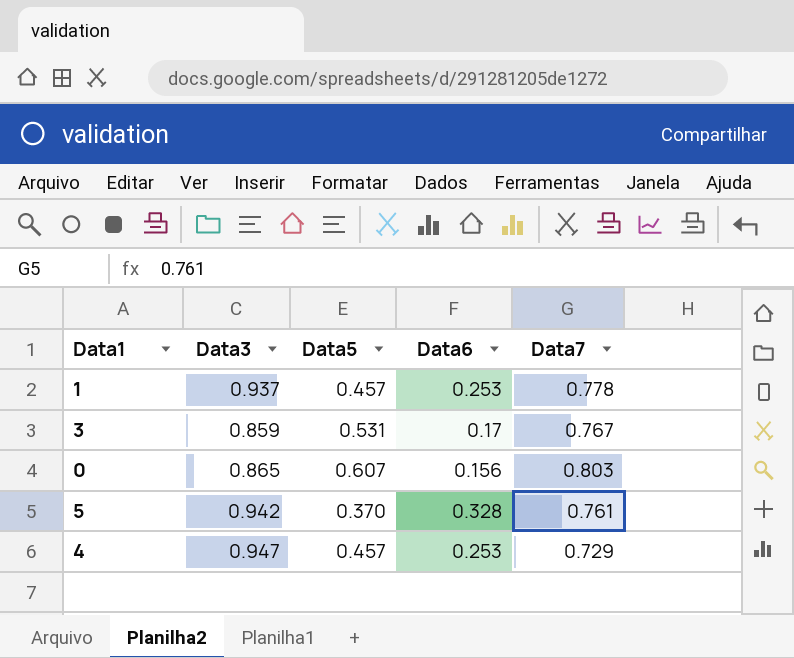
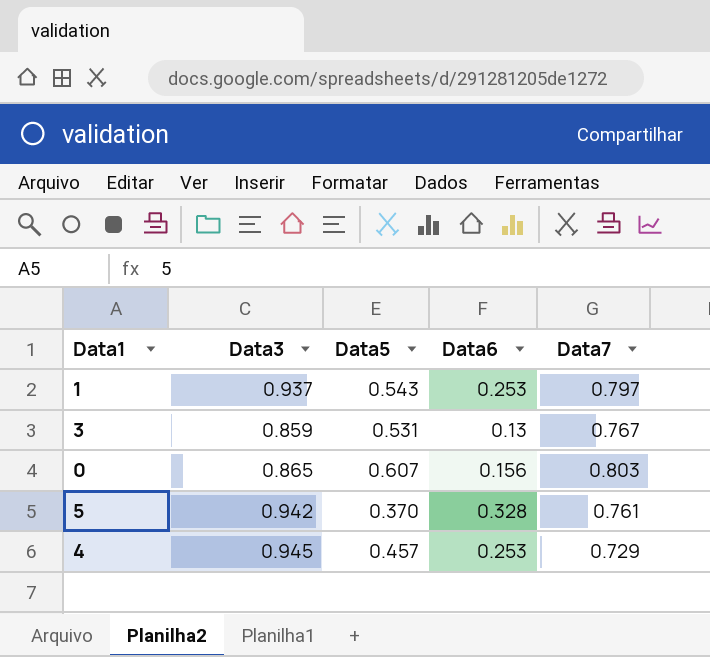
1 | Data5: 0.457 -> 0.543
1 | Data7: 0.778 -> 0.797
3 | Data6: 0.17 -> 0.13
4 | Data3: 0.947 -> 0.945

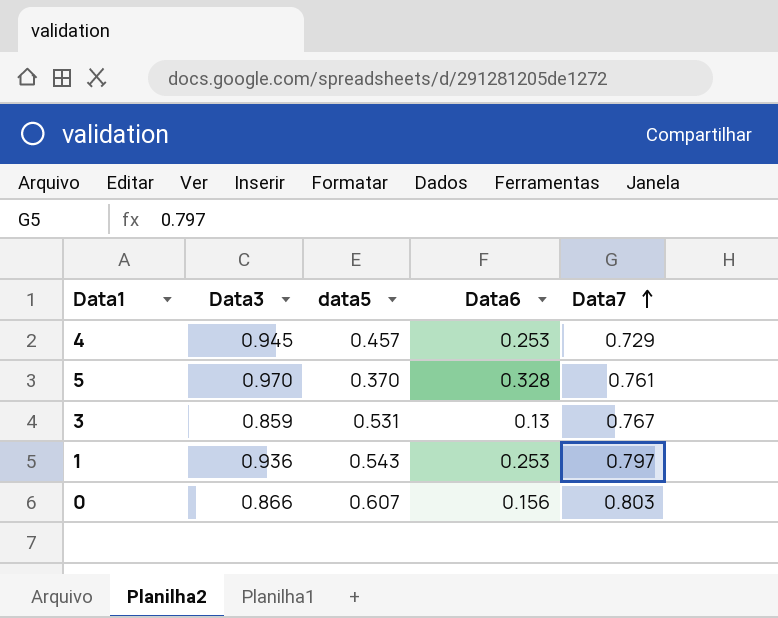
row order: none -> Data7 ascending
column name: Data5 -> data5
5 | Data3: 0.942 -> 0.970
1 | Data3: 0.937 -> 0.936
0 | Data3: 0.865 -> 0.866

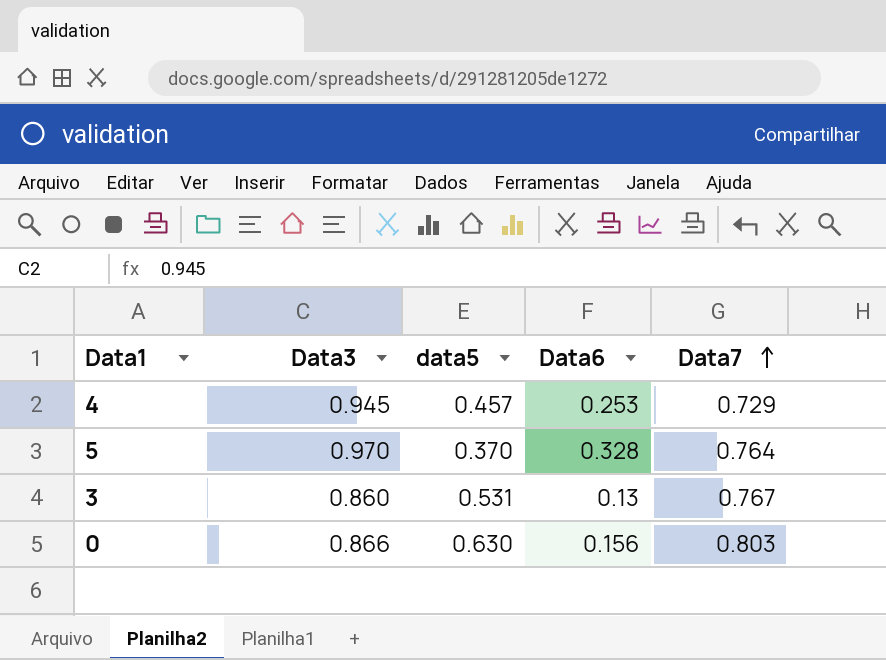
row 1: 0.936 | 0.543 | 0.253 | 0.797 -> none
5 | Data7: 0.761 -> 0.764
3 | Data3: 0.859 -> 0.860
0 | data5: 0.607 -> 0.630

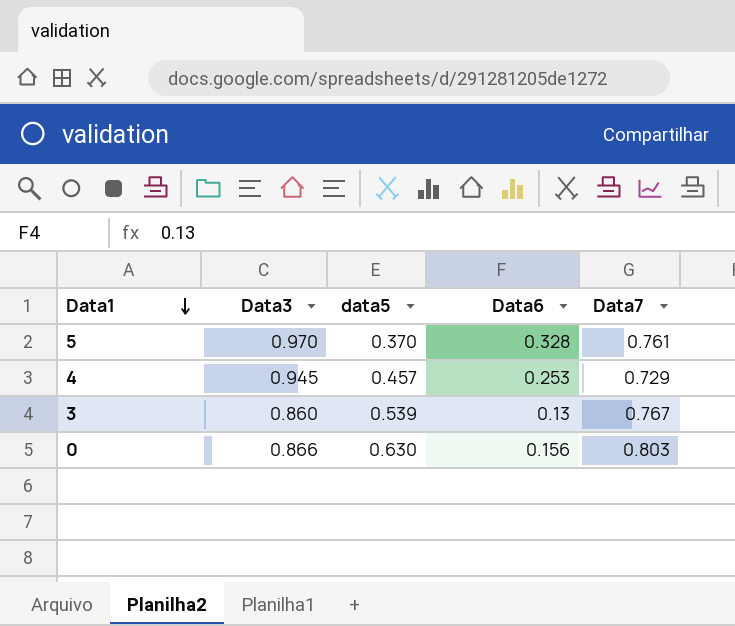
row order: Data7 ascending -> Data1 descending
5 | Data7: 0.764 -> 0.761
3 | data5: 0.531 -> 0.539

